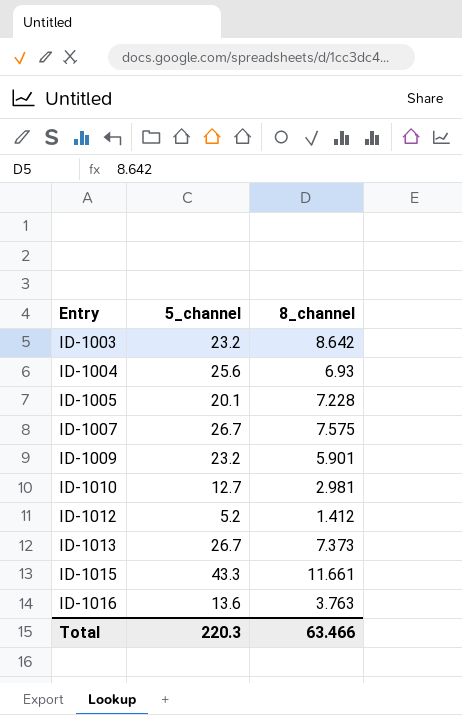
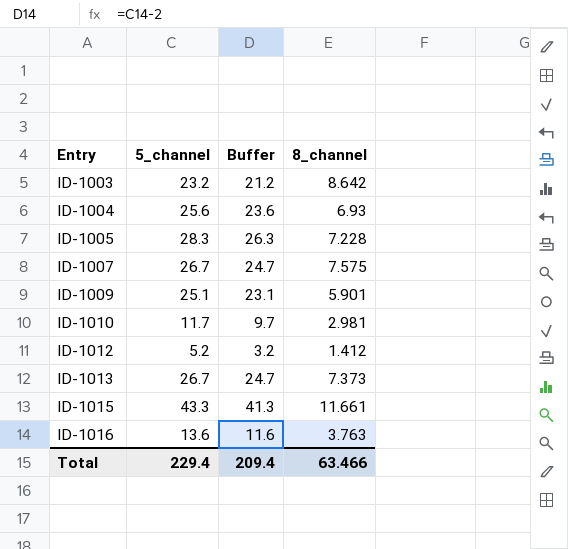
column Buffer | formula: none -> [5_channel] - 2
ID-1005 | 5_channel: 20.1 -> 28.3
ID-1009 | 5_channel: 23.2 -> 25.1
ID-1010 | 5_channel: 12.7 -> 11.7
Total | 5_channel: 220.3 -> 229.4

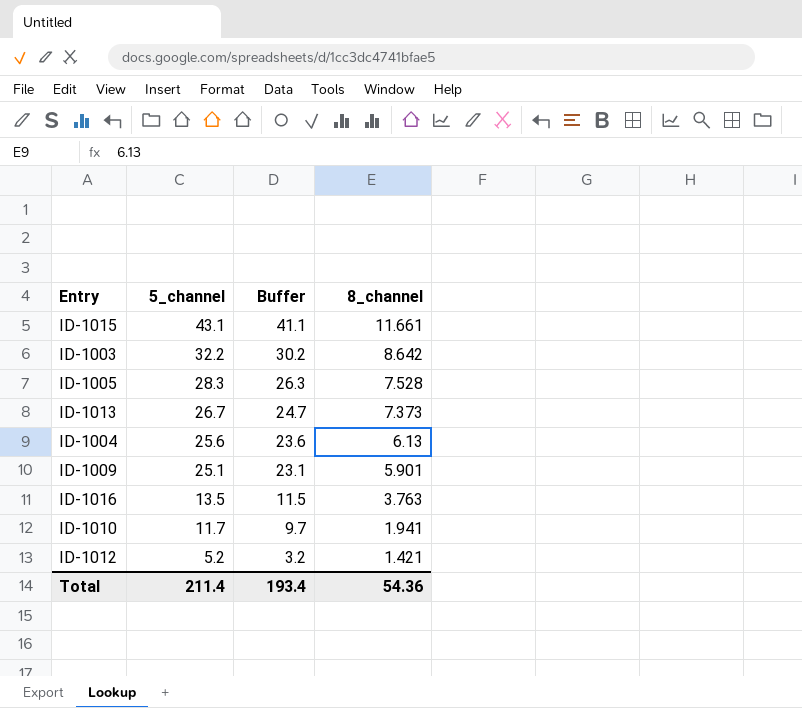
row order: Entry ascending -> 5_channel descending
row ID-1007: 26.7 | 24.7 | 7.575 -> none
ID-1015 | 5_channel: 43.3 -> 43.1
ID-1015 | Buffer: 41.3 -> 41.1
ID-1003 | 5_channel: 23.2 -> 32.2
ID-1003 | Buffer: 21.2 -> 30.2
ID-1005 | 8_channel: 7.228 -> 7.528
ID-1004 | 8_channel: 6.93 -> 6.13
ID-1016 | 5_channel: 13.6 -> 13.5
ID-1016 | Buffer: 11.6 -> 11.5
ID-1010 | 8_channel: 2.981 -> 1.941
ID-1012 | 8_channel: 1.412 -> 1.421
Total | 5_channel: 229.4 -> 211.4
Total | Buffer: 209.4 -> 193.4
Total | 8_channel: 63.466 -> 54.36

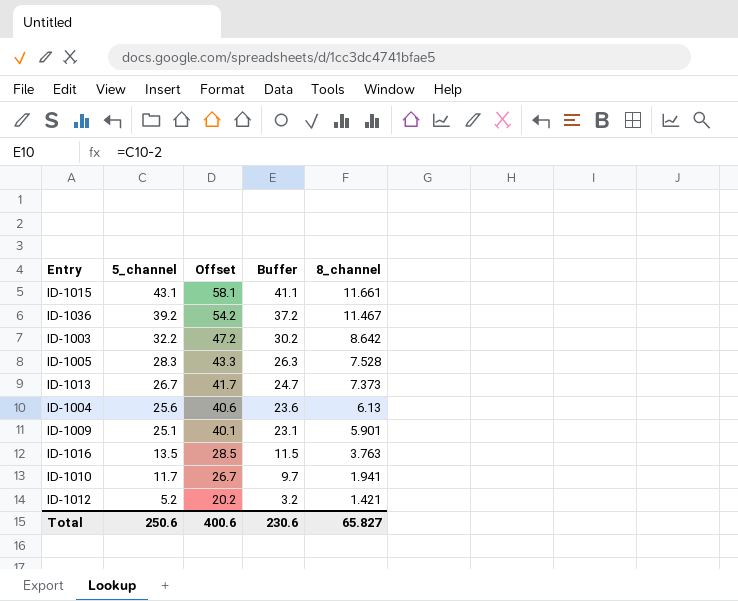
column Offset | formula: none -> [5_channel] + 15
row ID-1036: none -> 39.2 | 54.2 | 37.2 | 11.467
Total | 5_channel: 211.4 -> 250.6
Total | Buffer: 193.4 -> 230.6
Total | 8_channel: 54.36 -> 65.827

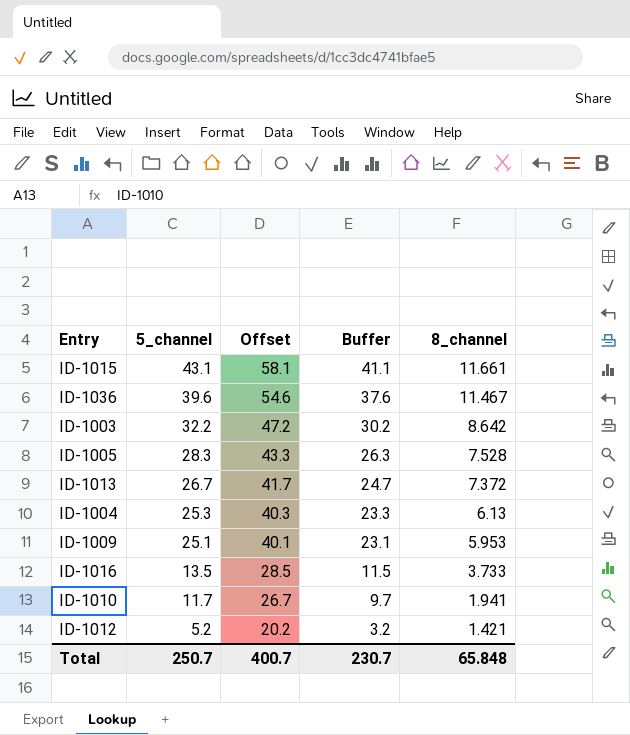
ID-1036 | 5_channel: 39.2 -> 39.6
ID-1036 | Offset: 54.2 -> 54.6
ID-1036 | Buffer: 37.2 -> 37.6
ID-1013 | 8_channel: 7.373 -> 7.372
ID-1004 | 5_channel: 25.6 -> 25.3
ID-1004 | Offset: 40.6 -> 40.3
ID-1004 | Buffer: 23.6 -> 23.3
ID-1009 | 8_channel: 5.901 -> 5.953
ID-1016 | 8_channel: 3.763 -> 3.733
Total | 5_channel: 250.6 -> 250.7
Total | Offset: 400.6 -> 400.7
Total | Buffer: 230.6 -> 230.7
Total | 8_channel: 65.827 -> 65.848

